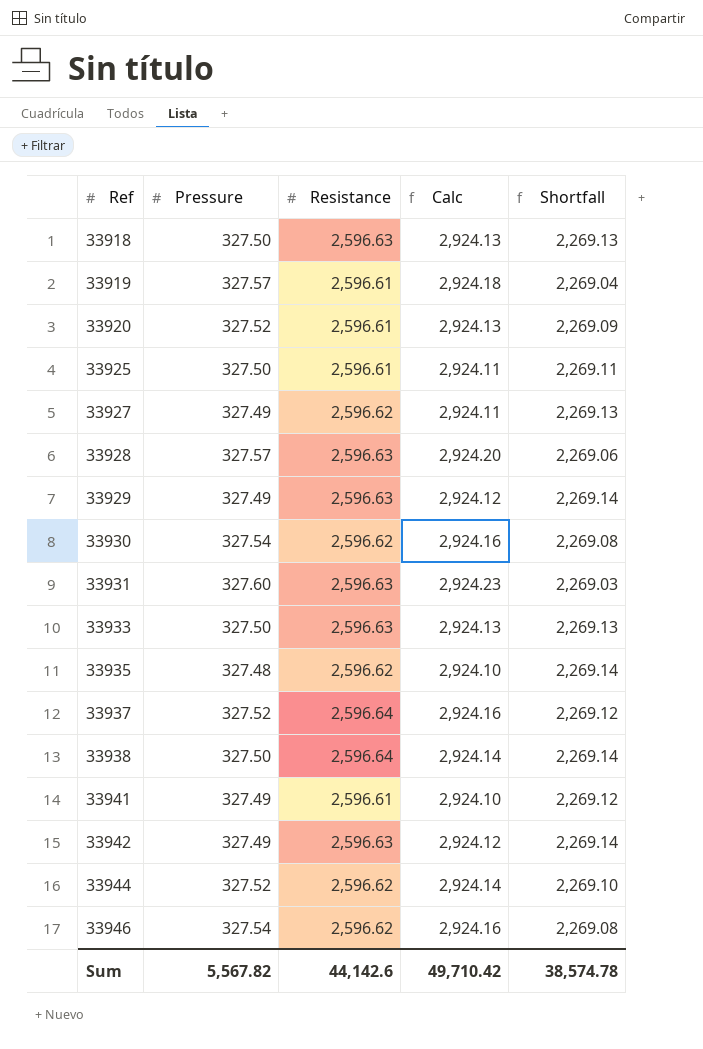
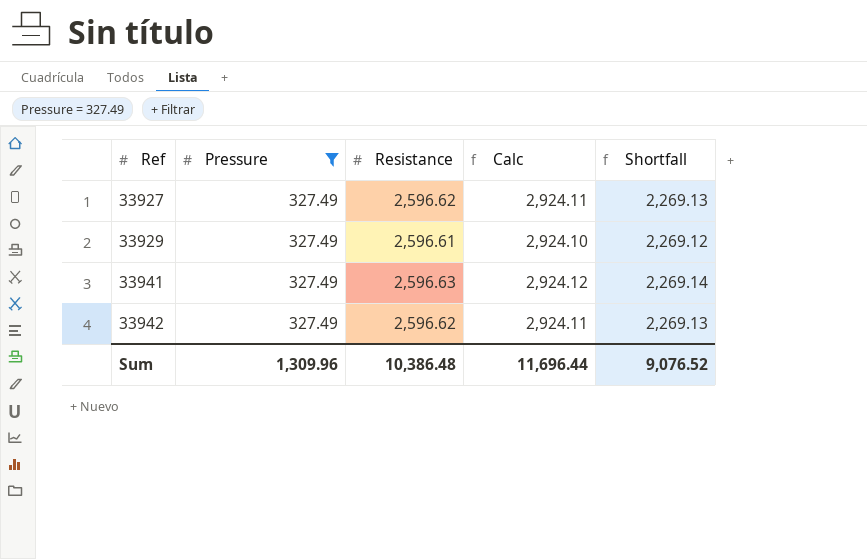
filter: none -> Pressure = 327.49
33929 | Resistance: 2,596.63 -> 2,596.61
33929 | Calc: 2,924.12 -> 2,924.10
33929 | Shortfall: 2,269.14 -> 2,269.12
33941 | Resistance: 2,596.61 -> 2,596.63
33941 | Calc: 2,924.10 -> 2,924.12
33941 | Shortfall: 2,269.12 -> 2,269.14
33942 | Resistance: 2,596.63 -> 2,596.62
33942 | Calc: 2,924.12 -> 2,924.11
33942 | Shortfall: 2,269.14 -> 2,269.13
Sum | Pressure: 5,567.82 -> 1,309.96
Sum | Resistance: 44,142.6 -> 10,386.48
Sum | Calc: 49,710.42 -> 11,696.44
Sum | Shortfall: 38,574.78 -> 9,076.52

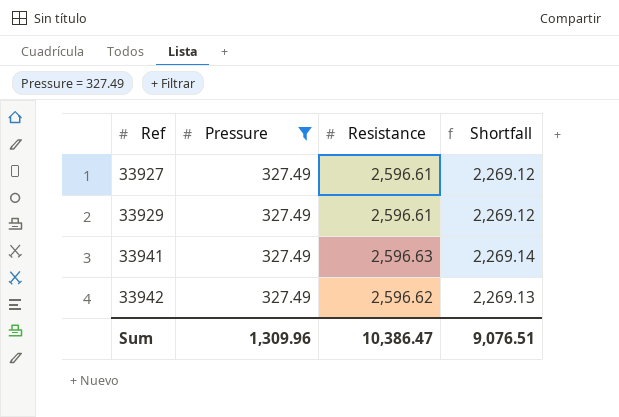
column Calc | formula: [Pressure] + [Resistance] -> none
33927 | Resistance: 2,596.62 -> 2,596.61
33927 | Shortfall: 2,269.13 -> 2,269.12
Sum | Resistance: 10,386.48 -> 10,386.47
Sum | Shortfall: 9,076.52 -> 9,076.51

